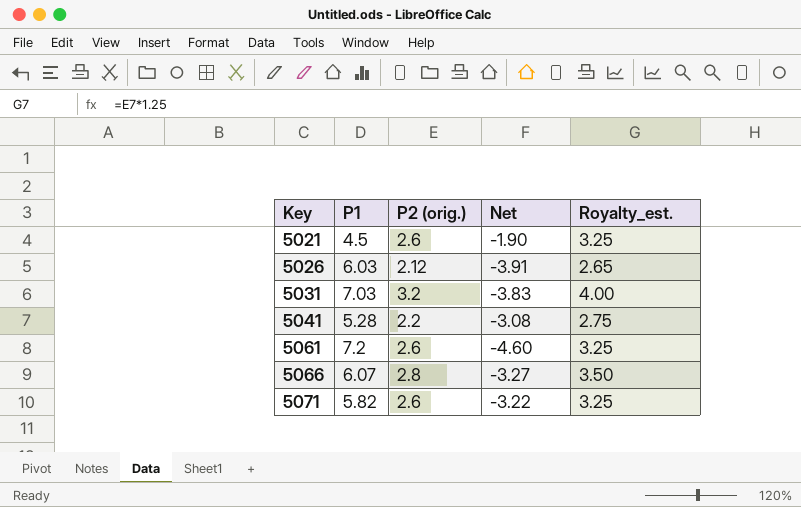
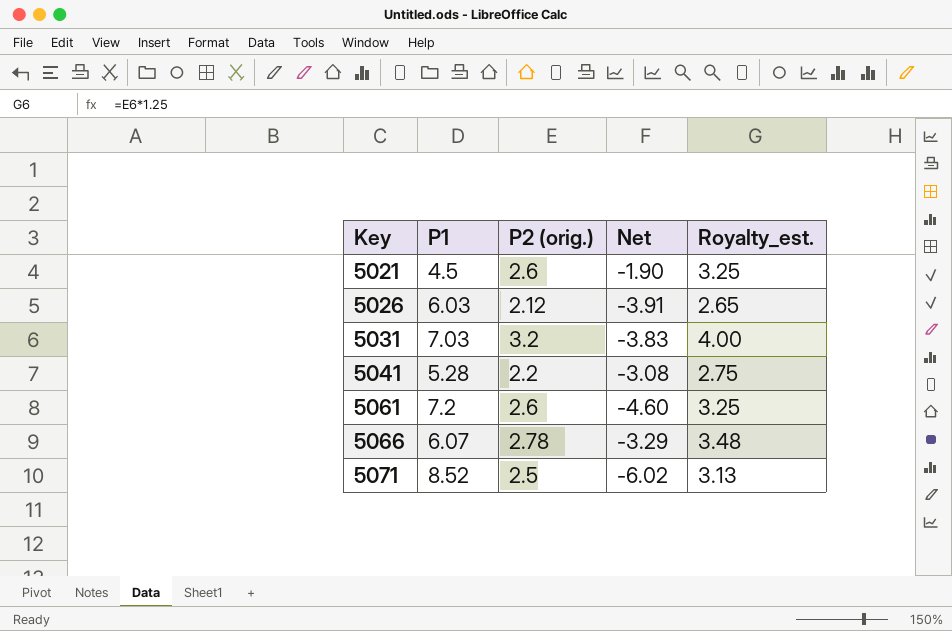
5066 | P2 (orig.): 2.8 -> 2.78
5066 | Net: -3.27 -> -3.29
5066 | Royalty_est.: 3.50 -> 3.48
5071 | P1: 5.82 -> 8.52
5071 | P2 (orig.): 2.6 -> 2.5
5071 | Net: -3.22 -> -6.02
5071 | Royalty_est.: 3.25 -> 3.13

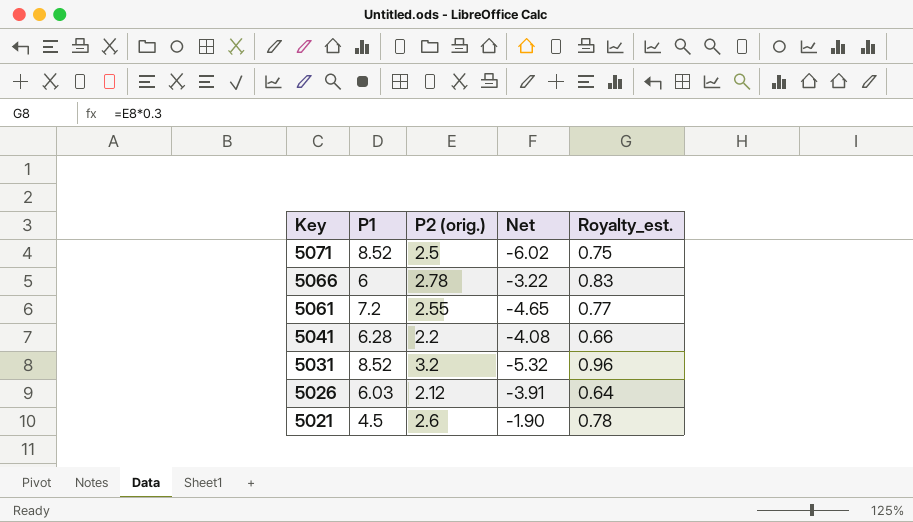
row order: Key ascending -> Key descending
column Royalty_est. | formula: [P2 (orig.)] * 1.25 -> [P2 (orig.)] * 0.3
5066 | P1: 6.07 -> 6
5066 | Net: -3.29 -> -3.22
5061 | P2 (orig.): 2.6 -> 2.55
5061 | Net: -4.60 -> -4.65
5041 | P1: 5.28 -> 6.28
5041 | Net: -3.08 -> -4.08
5031 | P1: 7.03 -> 8.52
5031 | Net: -3.83 -> -5.32

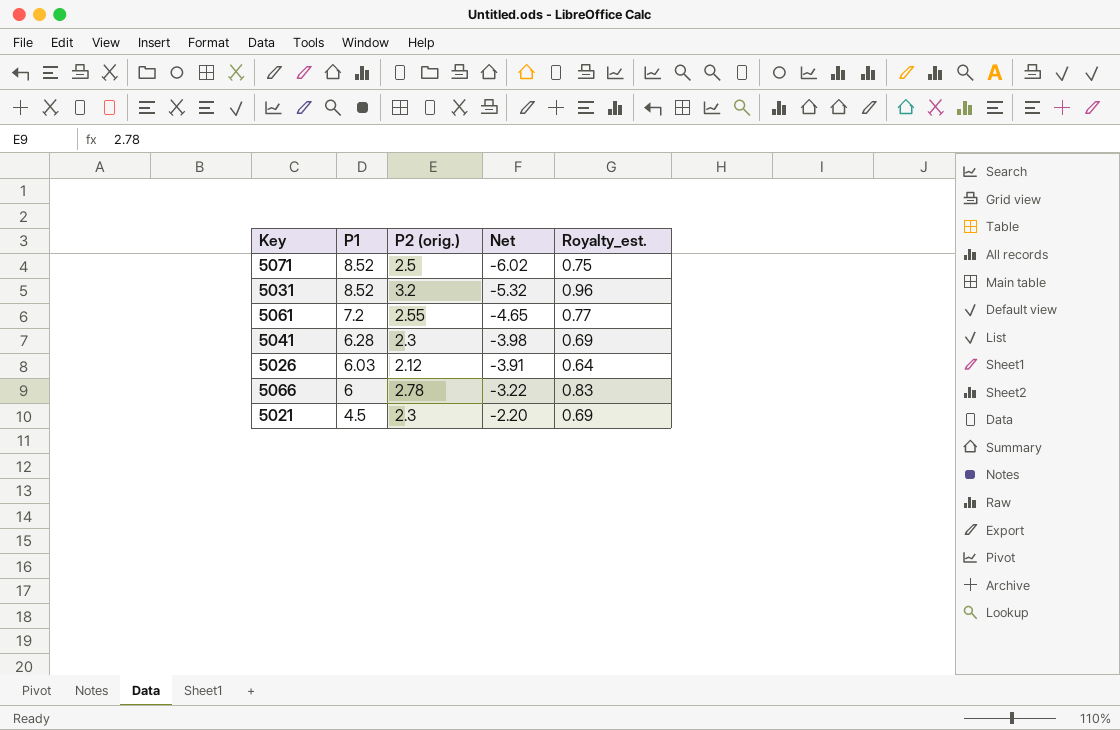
row order: Key descending -> P1 descending
5041 | P2 (orig.): 2.2 -> 2.3
5041 | Net: -4.08 -> -3.98
5041 | Royalty_est.: 0.66 -> 0.69
5021 | P2 (orig.): 2.6 -> 2.3
5021 | Net: -1.90 -> -2.20
5021 | Royalty_est.: 0.78 -> 0.69

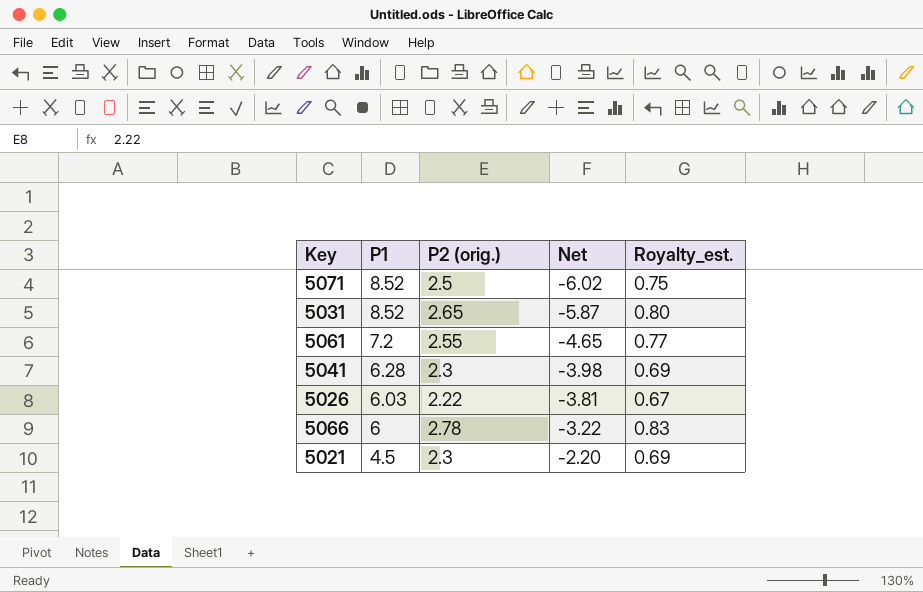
5031 | P2 (orig.): 3.2 -> 2.65
5031 | Net: -5.32 -> -5.87
5031 | Royalty_est.: 0.96 -> 0.80
5026 | P2 (orig.): 2.12 -> 2.22
5026 | Net: -3.91 -> -3.81
5026 | Royalty_est.: 0.64 -> 0.67

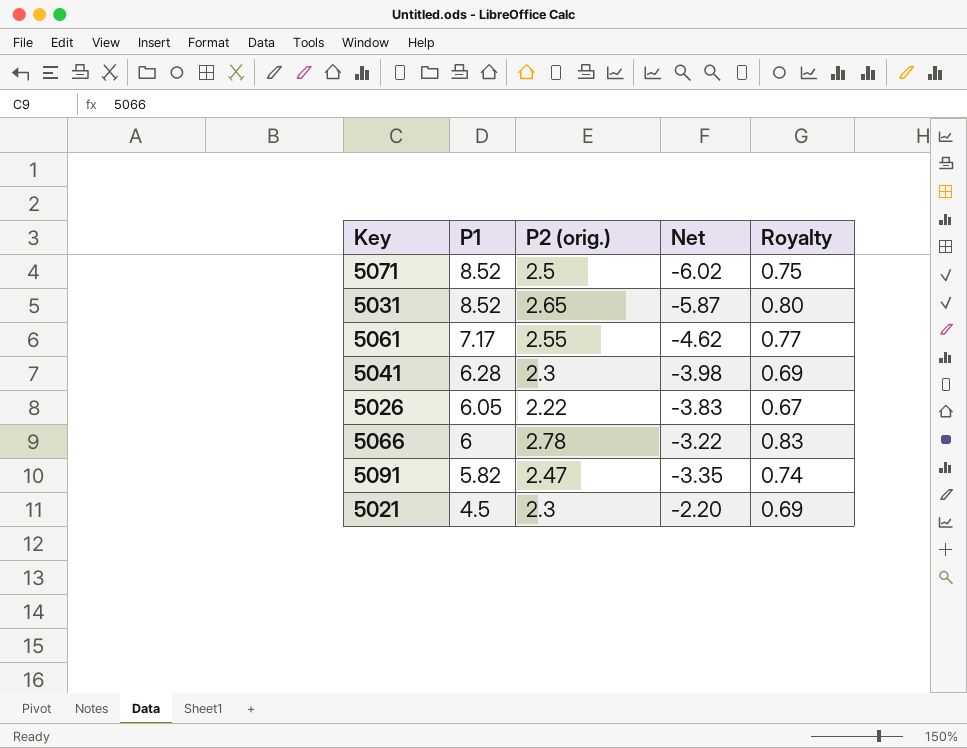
column name: Royalty_est. -> Royalty
5061 | P1: 7.2 -> 7.17
5061 | Net: -4.65 -> -4.62
5026 | P1: 6.03 -> 6.05
5026 | Net: -3.81 -> -3.83
row 5091: none -> 5.82 | 2.47 | -3.35 | 0.74

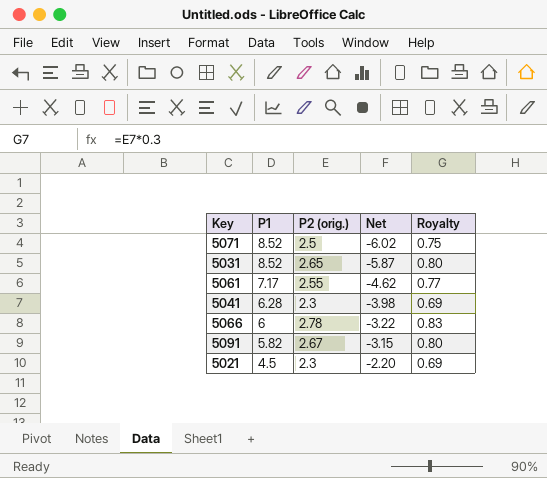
row 5026: 6.05 | 2.22 | -3.83 | 0.67 -> none
5091 | P2 (orig.): 2.47 -> 2.67
5091 | Net: -3.35 -> -3.15
5091 | Royalty: 0.74 -> 0.80

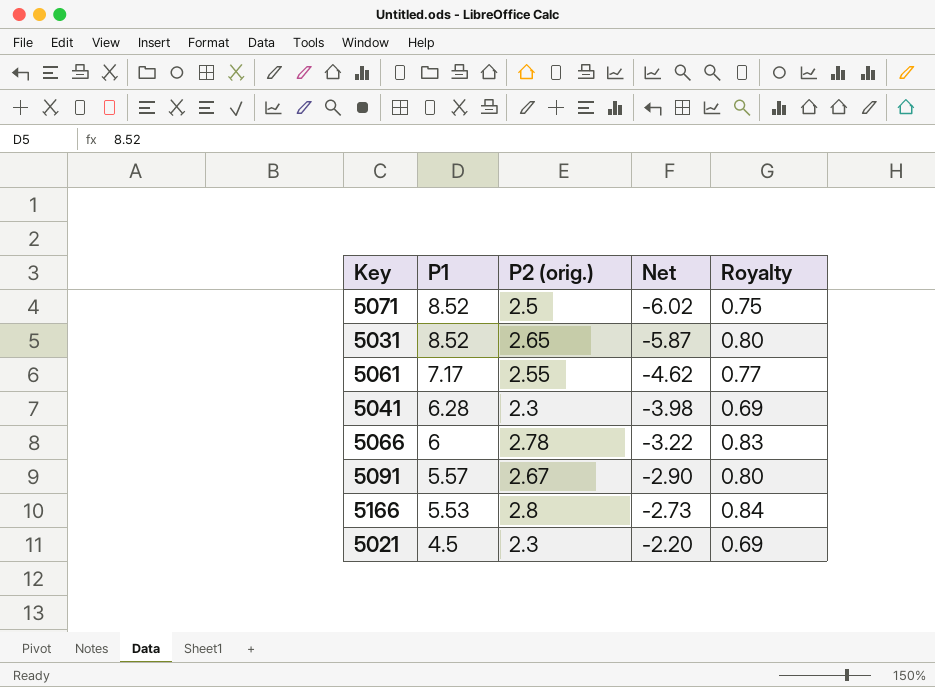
5091 | P1: 5.82 -> 5.57
5091 | Net: -3.15 -> -2.90
row 5166: none -> 5.53 | 2.8 | -2.73 | 0.84

